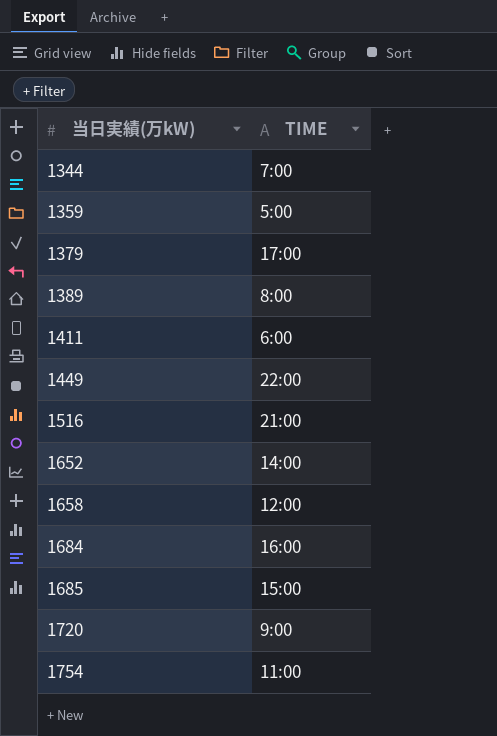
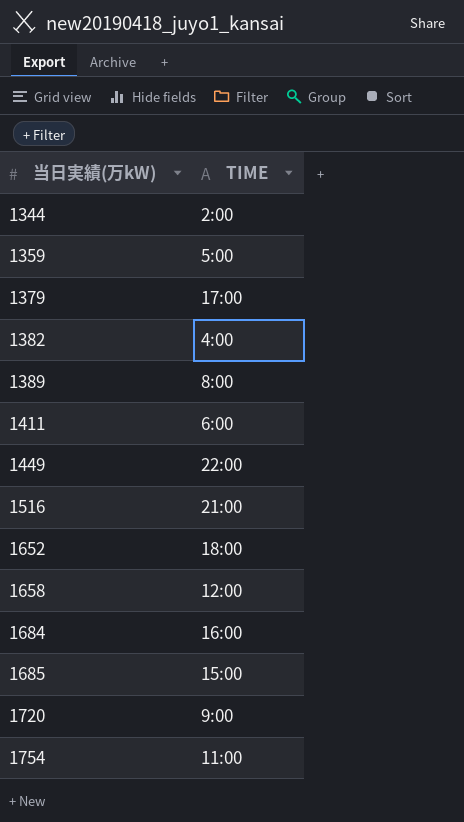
1344 | TIME: 7:00 -> 2:00
row 1382: none -> 4:00
1652 | TIME: 14:00 -> 18:00

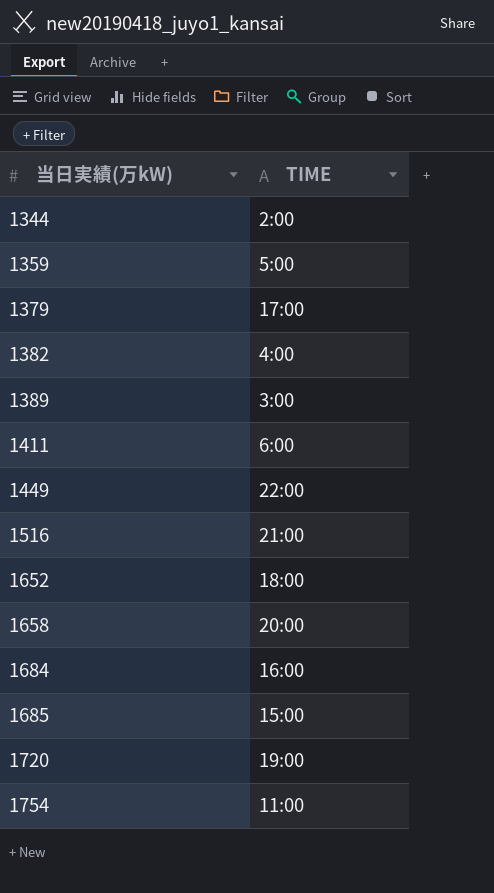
1389 | TIME: 8:00 -> 3:00
1658 | TIME: 12:00 -> 20:00
1720 | TIME: 9:00 -> 19:00

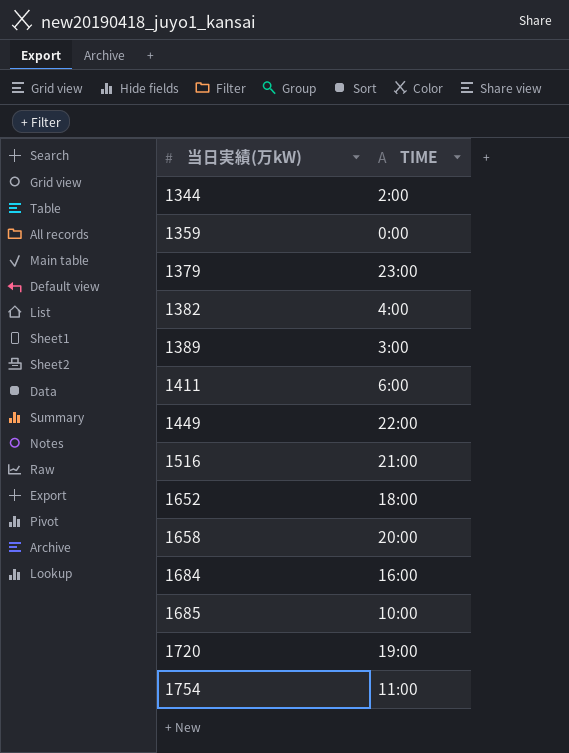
1359 | TIME: 5:00 -> 0:00
1379 | TIME: 17:00 -> 23:00
1685 | TIME: 15:00 -> 10:00

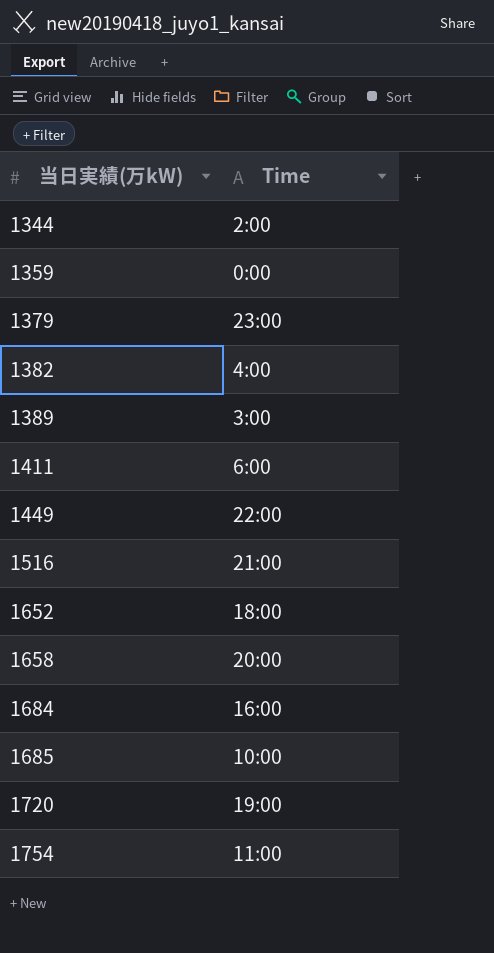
column name: TIME -> Time

